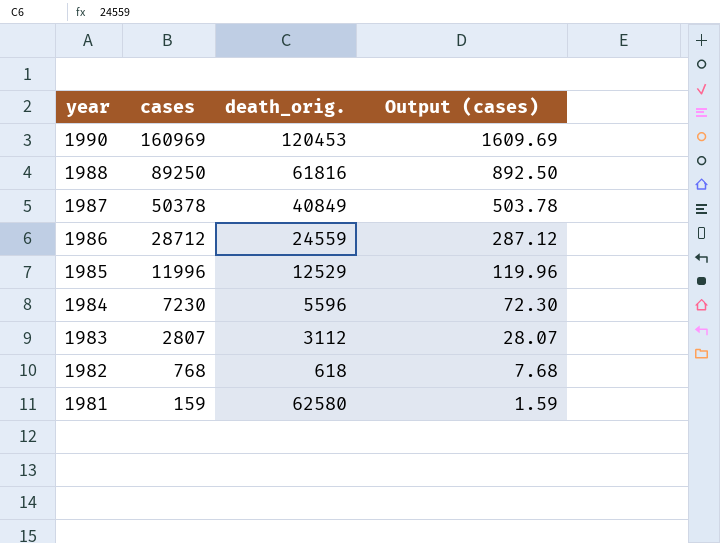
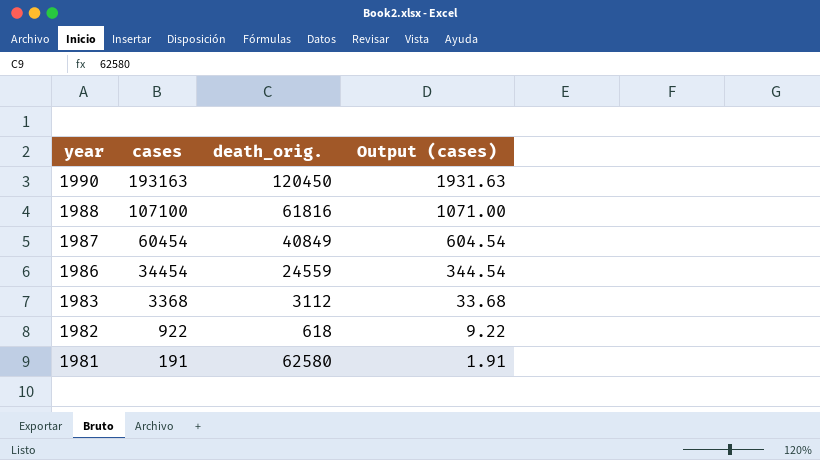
row 1985: 11996 | 12529 | 119.96 -> none
row 1984: 7230 | 5596 | 72.30 -> none
1990 | cases: 160969 -> 193163
1990 | death_orig.: 120453 -> 120450
1990 | Output (cases): 1609.69 -> 1931.63
1988 | cases: 89250 -> 107100
1988 | Output (cases): 892.50 -> 1071.00
1987 | cases: 50378 -> 60454
1987 | Output (cases): 503.78 -> 604.54
1986 | cases: 28712 -> 34454
1986 | Output (cases): 287.12 -> 344.54
1983 | cases: 2807 -> 3368
1983 | Output (cases): 28.07 -> 33.68
1982 | cases: 768 -> 922
1982 | Output (cases): 7.68 -> 9.22
1981 | cases: 159 -> 191
1981 | Output (cases): 1.59 -> 1.91

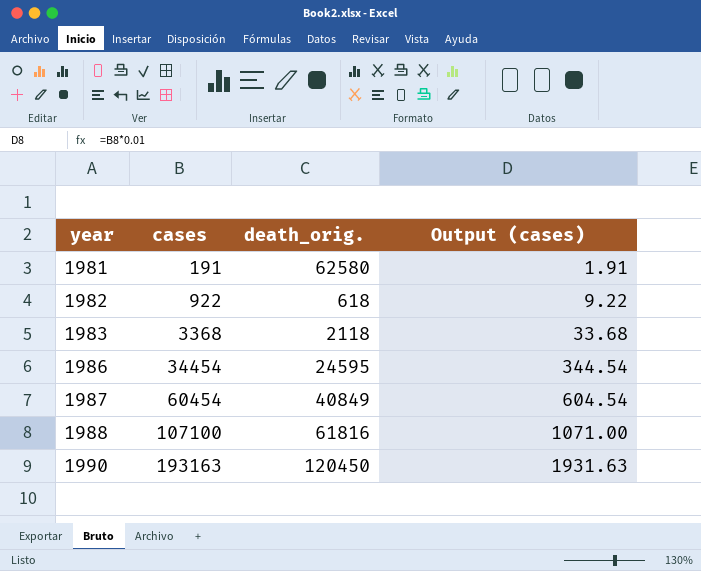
row order: year descending -> year ascending
1983 | death_orig.: 3112 -> 2118
1986 | death_orig.: 24559 -> 24595

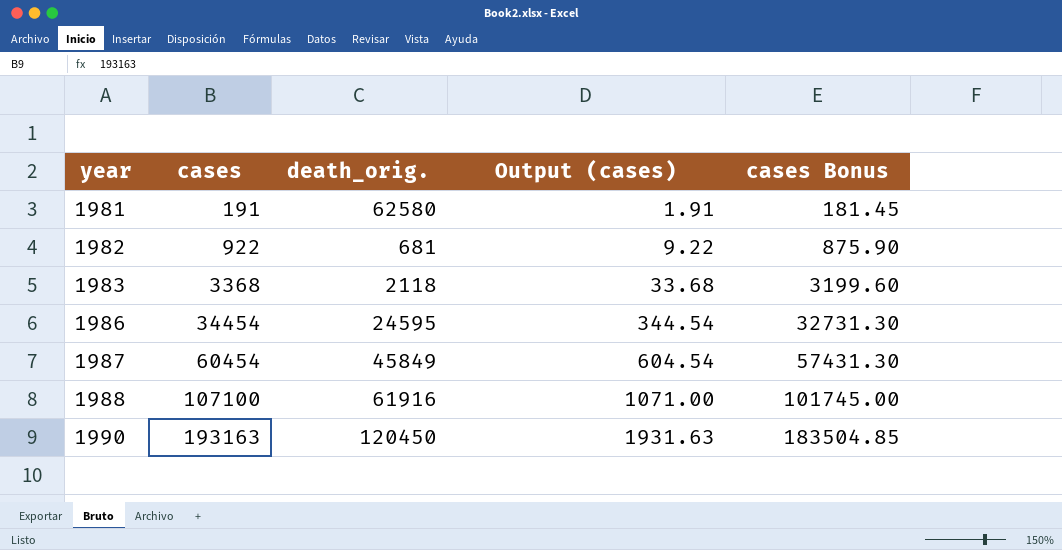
column cases Bonus | formula: none -> [cases] * 0.95
1982 | death_orig.: 618 -> 681
1987 | death_orig.: 40849 -> 45849
1988 | death_orig.: 61816 -> 61916

